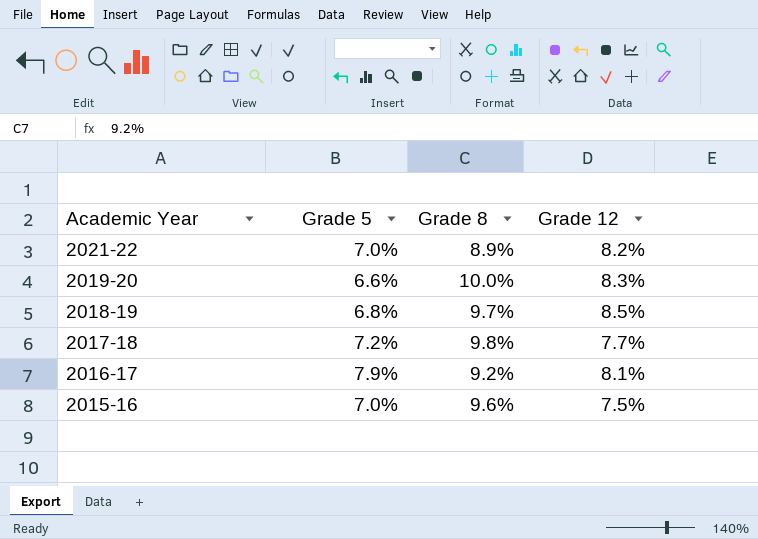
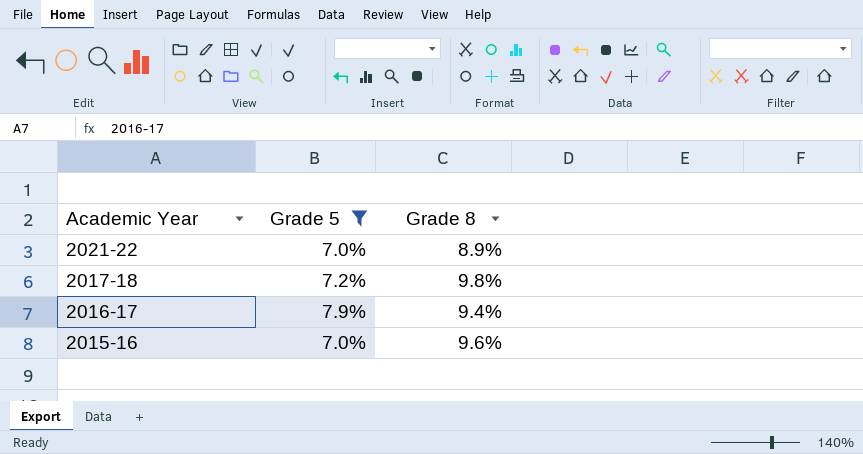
filter: none -> Grade 5 >= 7.0%
column Grade 12 | position: 4 -> none
2016-17 | Grade 8: 9.2% -> 9.4%

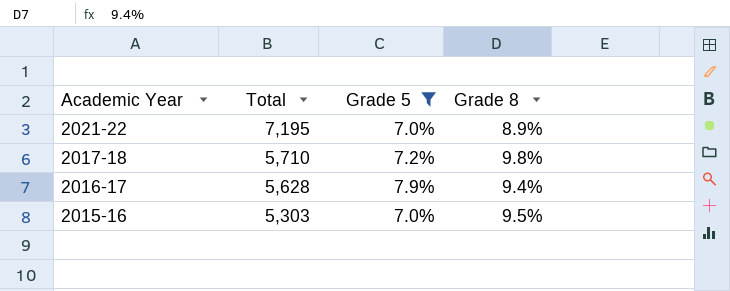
column Total | position: none -> 2
2015-16 | Grade 8: 9.6% -> 9.5%

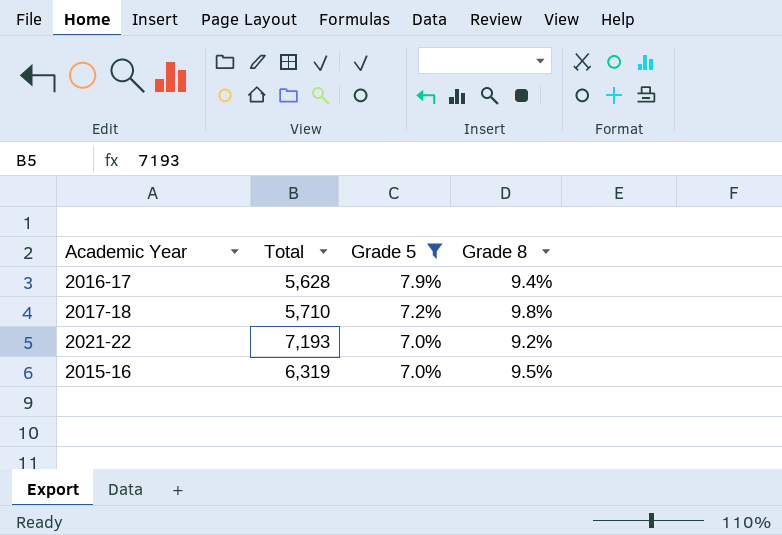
row order: Academic Year descending -> Grade 5 descending
2021-22 | Total: 7,195 -> 7,193
2021-22 | Grade 8: 8.9% -> 9.2%
2015-16 | Total: 5,303 -> 6,319

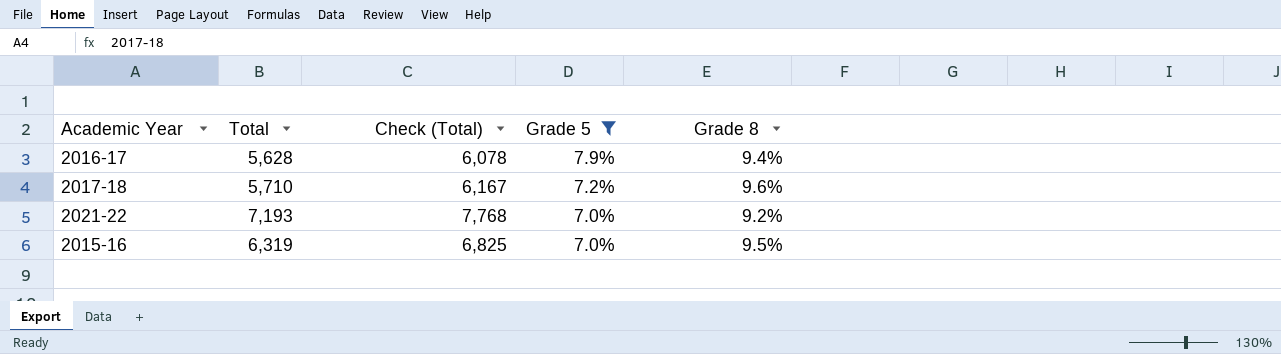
column Check (Total) | formula: none -> [Total] * 1.08
2017-18 | Grade 8: 9.8% -> 9.6%

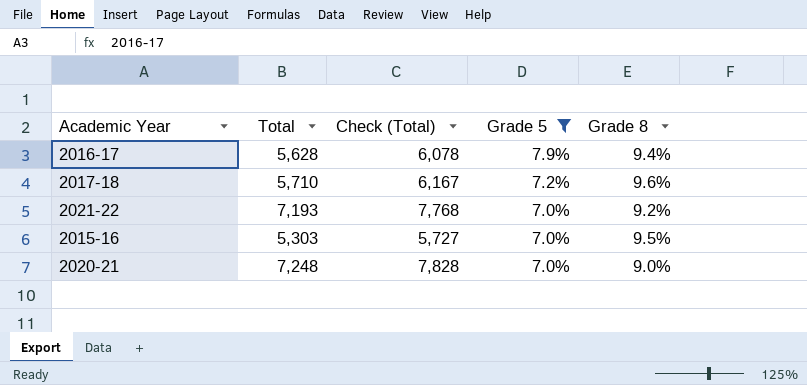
2015-16 | Total: 6,319 -> 5,303
2015-16 | Check (Total): 6,825 -> 5,727
row 2020-21: none -> 7,248 | 7,828 | 7.0% | 9.0%

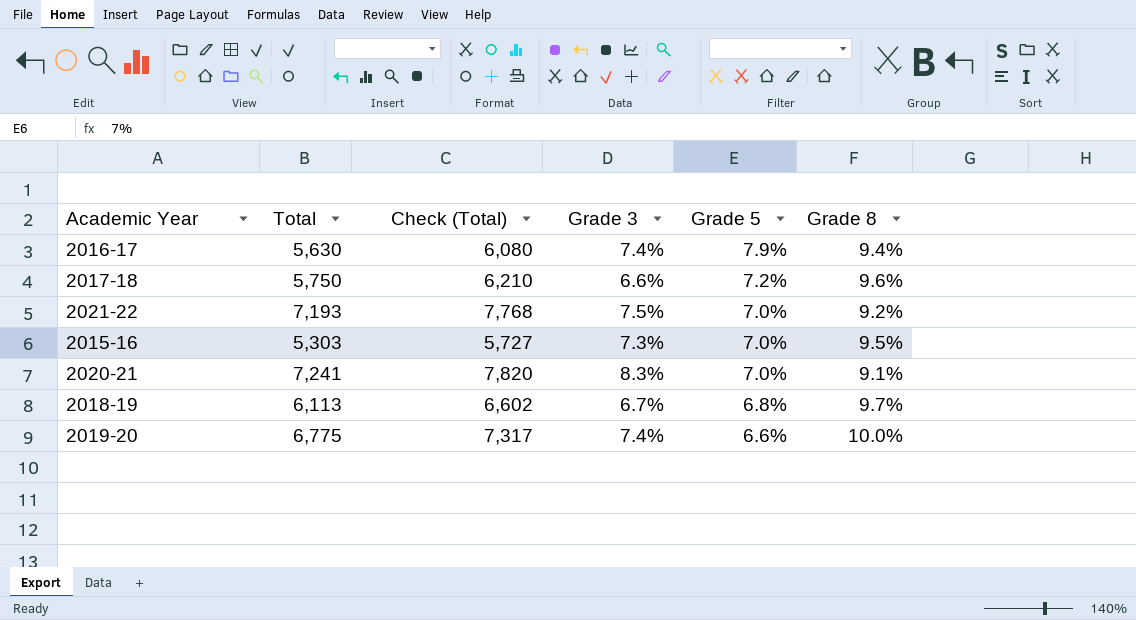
filter: Grade 5 >= 7.0% -> none
column Grade 3 | position: none -> 4
2016-17 | Total: 5,628 -> 5,630
2016-17 | Check (Total): 6,078 -> 6,080
2017-18 | Total: 5,710 -> 5,750
2017-18 | Check (Total): 6,167 -> 6,210
2020-21 | Total: 7,248 -> 7,241
2020-21 | Check (Total): 7,828 -> 7,820
2020-21 | Grade 8: 9.0% -> 9.1%

